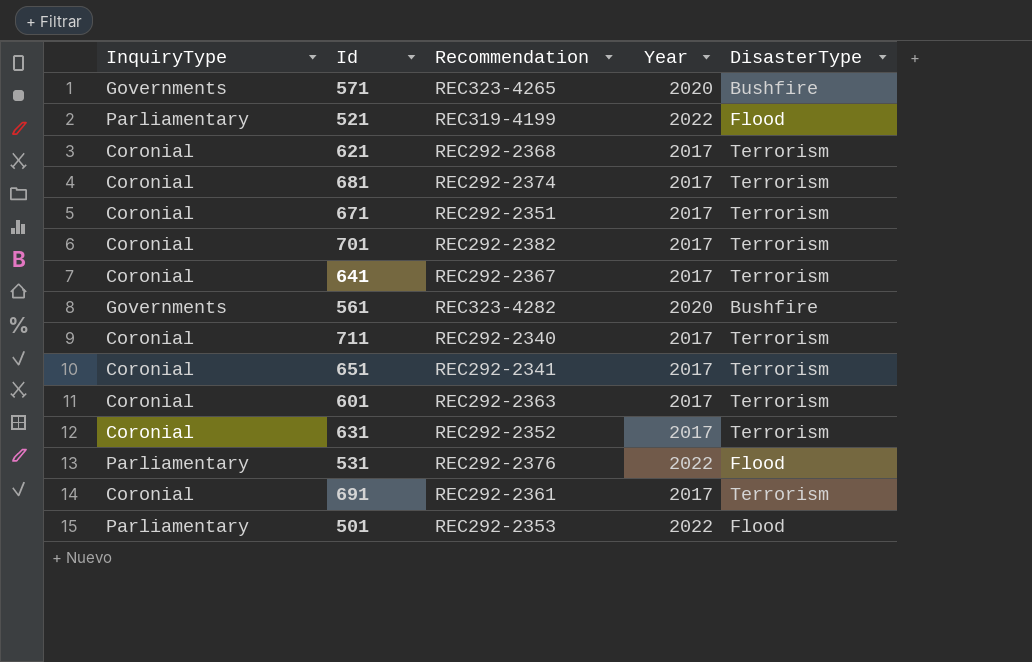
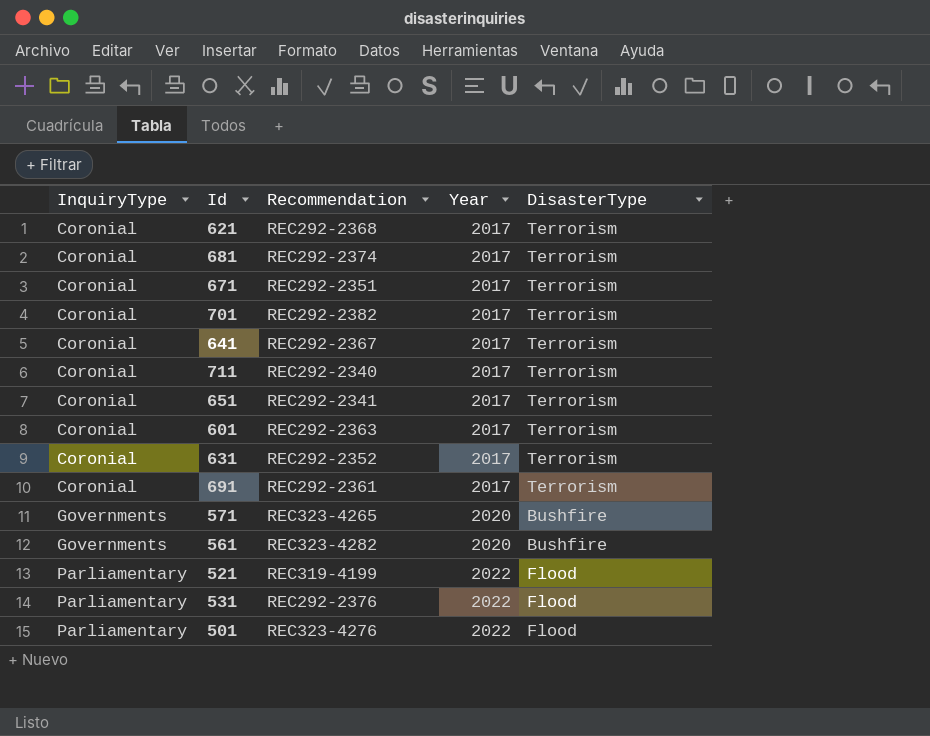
row order: none -> InquiryType ascending
501 | Recommendation: REC292-2353 -> REC323-4276

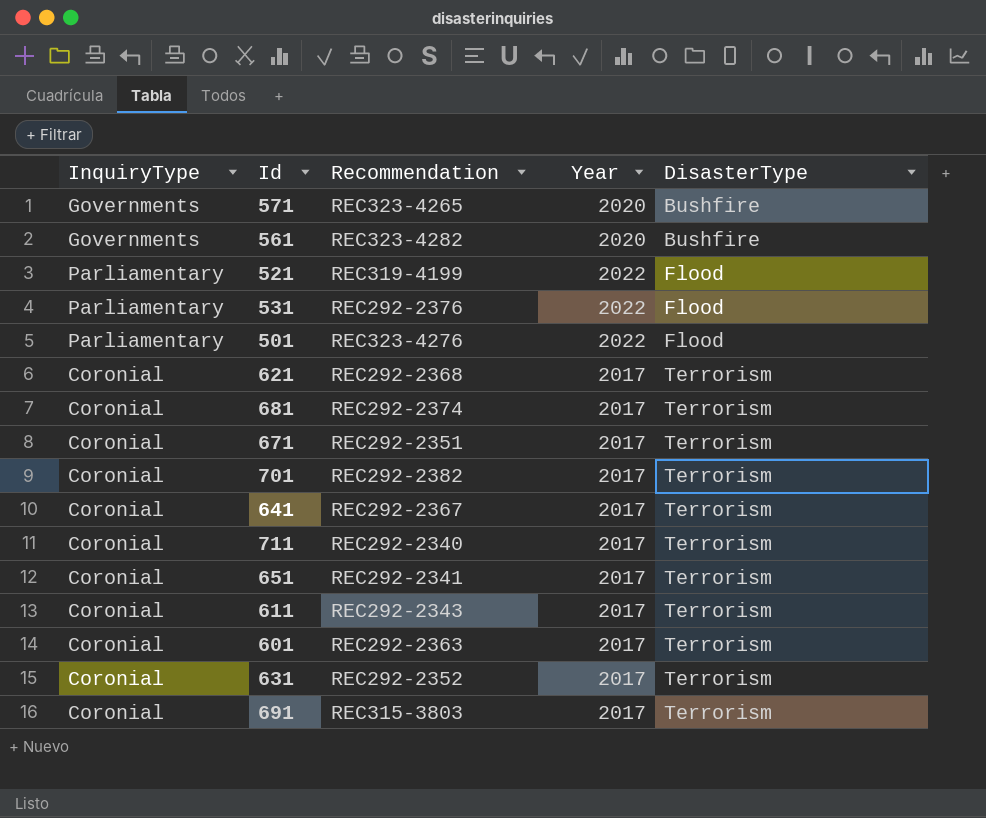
row order: InquiryType ascending -> DisasterType ascending
row 611: none -> Coronial | REC292-2343 | 2017 | Terrorism
691 | Recommendation: REC292-2361 -> REC315-3803

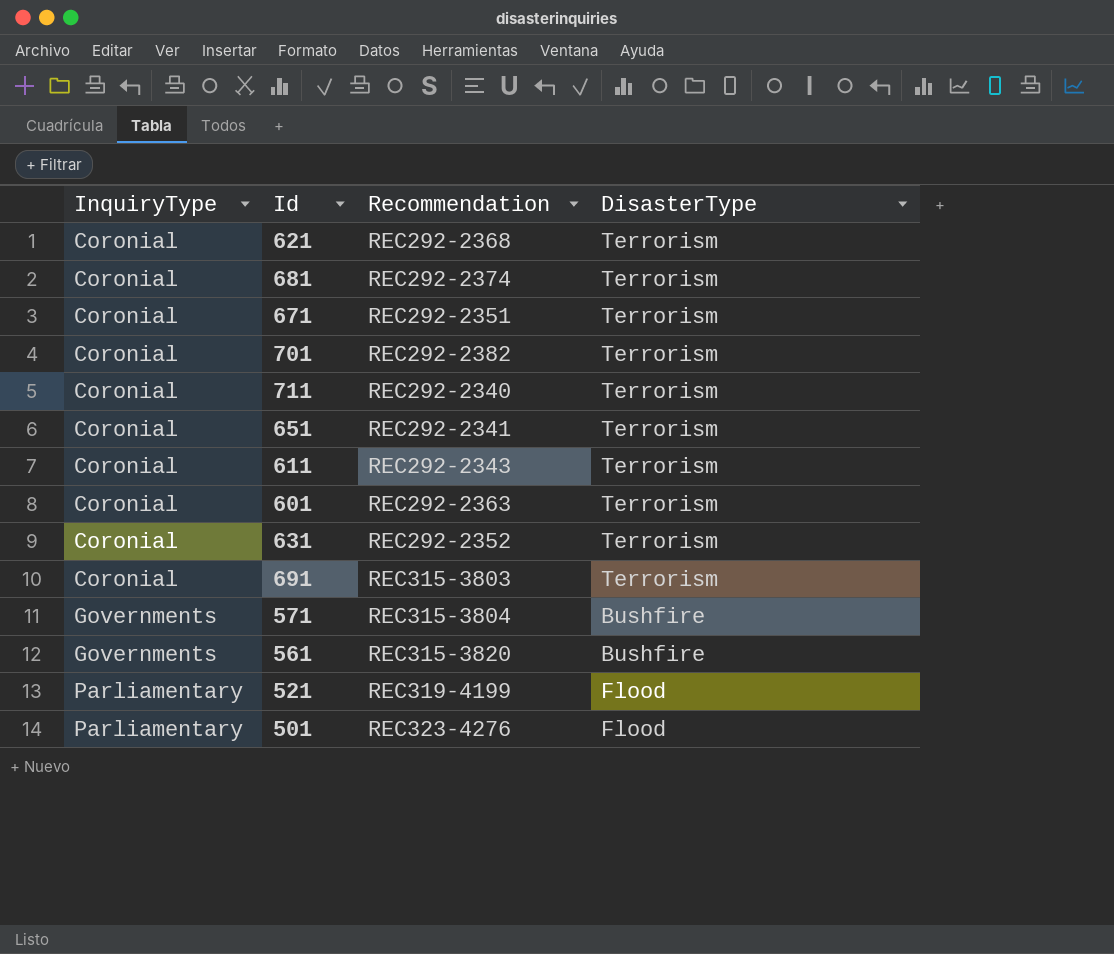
row order: DisasterType ascending -> InquiryType ascending
column Year | position: 4 -> none
row 531: Parliamentary | REC292-2376 | 2022 | Flood -> none
row 641: Coronial | REC292-2367 | 2017 | Terrorism -> none
571 | Recommendation: REC323-4265 -> REC315-3804
561 | Recommendation: REC323-4282 -> REC315-3820

